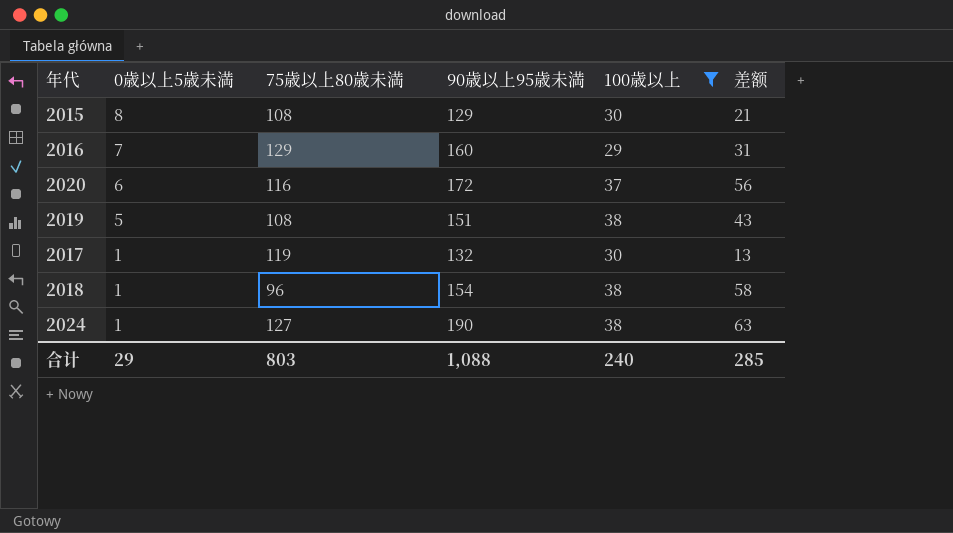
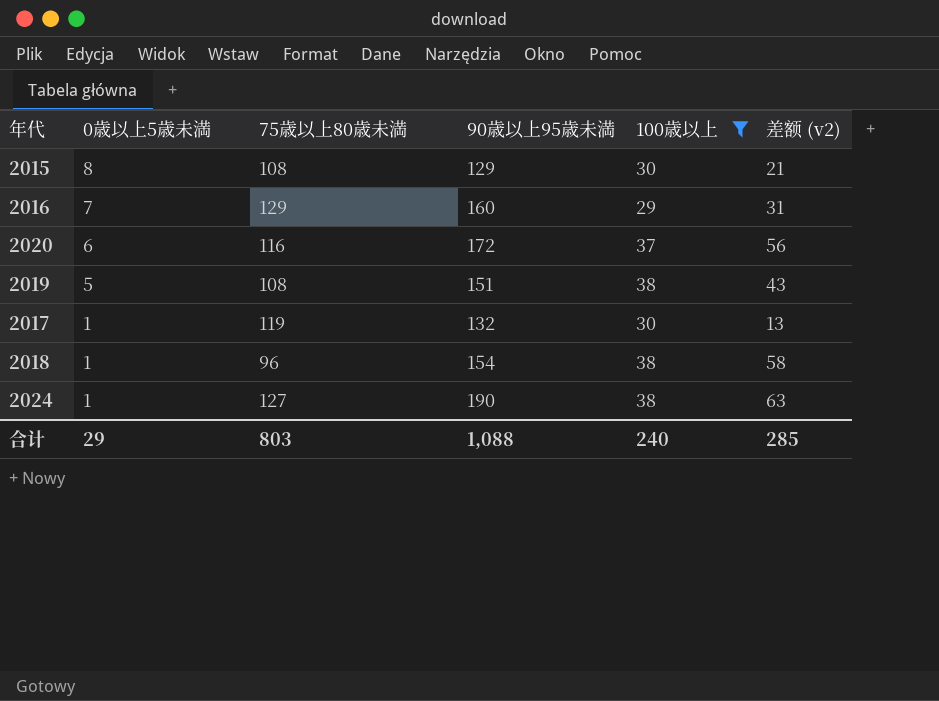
column name: 差额 -> 差额 (v2)

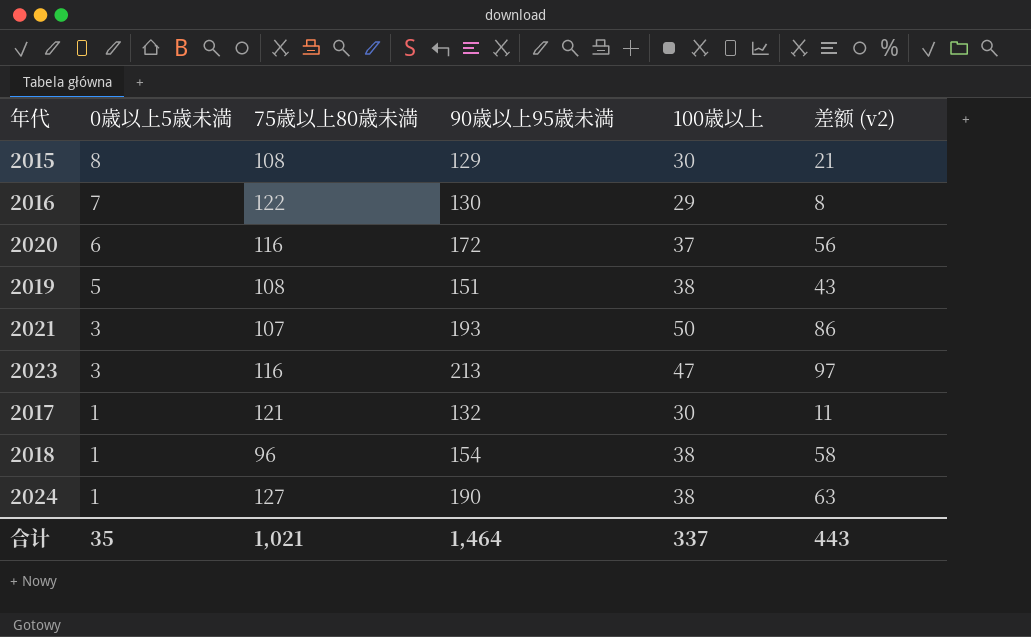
filter: 100歳以上 <= 38 -> none
2016 | 75歳以上80歳未満: 129 -> 122
2016 | 90歳以上95歳未満: 160 -> 130
2016 | 差额 (v2): 31 -> 8
2017 | 75歳以上80歳未満: 119 -> 121
2017 | 差额 (v2): 13 -> 11
合计 | 0歳以上5歳未満: 29 -> 35
合计 | 75歳以上80歳未満: 803 -> 1,021
合计 | 90歳以上95歳未満: 1,088 -> 1,464
合计 | 100歳以上: 240 -> 337
合计 | 差额 (v2): 285 -> 443

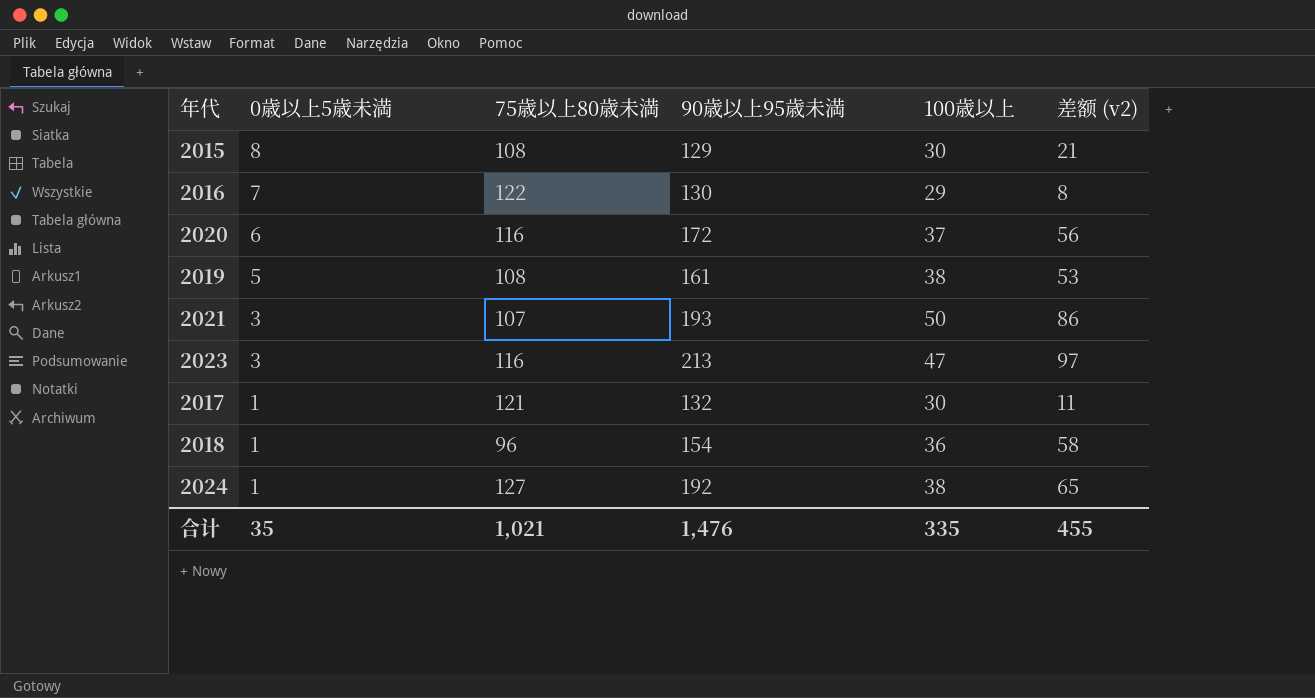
2019 | 90歳以上95歳未満: 151 -> 161
2019 | 差额 (v2): 43 -> 53
2018 | 100歳以上: 38 -> 36
2024 | 90歳以上95歳未満: 190 -> 192
2024 | 差额 (v2): 63 -> 65
合计 | 90歳以上95歳未満: 1,464 -> 1,476
合计 | 100歳以上: 337 -> 335
合计 | 差额 (v2): 443 -> 455

